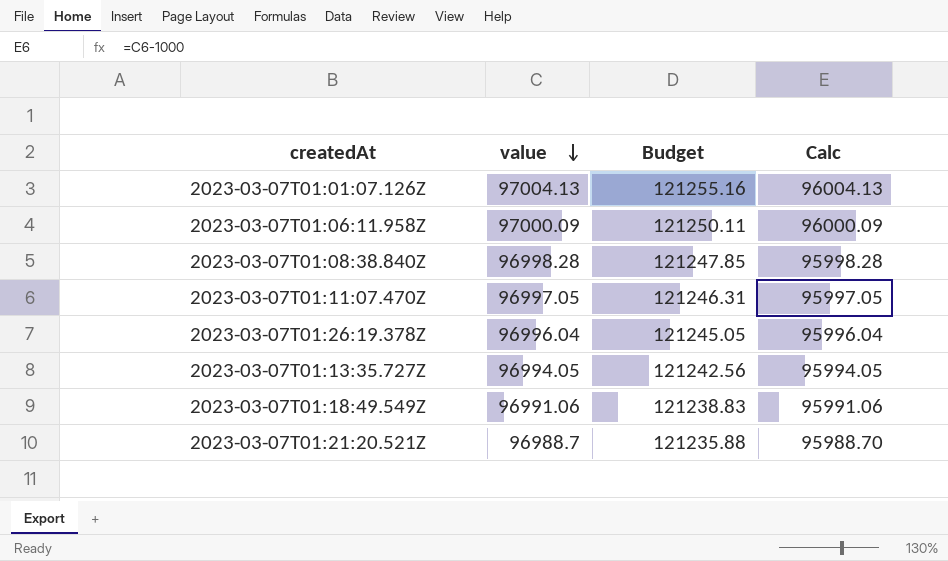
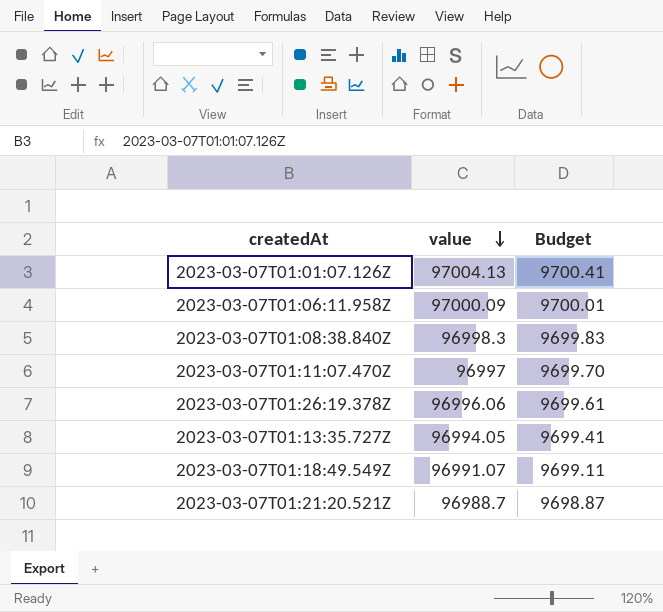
column Calc | formula: [value] - 1000 -> none
column Budget | formula: [value] * 1.25 -> [value] * 0.1
2023-03-07T01:08:38.840Z | value: 96998.28 -> 96998.3
2023-03-07T01:11:07.470Z | value: 96997.05 -> 96997
2023-03-07T01:26:19.378Z | value: 96996.04 -> 96996.06
2023-03-07T01:18:49.549Z | value: 96991.06 -> 96991.07

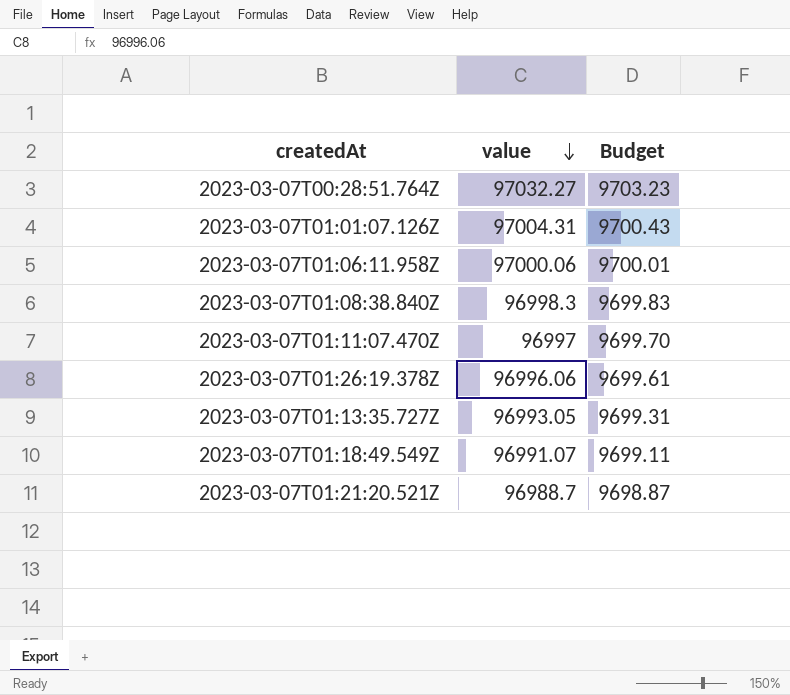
row 2023-03-07T00:28:51.764Z: none -> 97032.27 | 9703.23
2023-03-07T01:01:07.126Z | value: 97004.13 -> 97004.31
2023-03-07T01:01:07.126Z | Budget: 9700.41 -> 9700.43
2023-03-07T01:06:11.958Z | value: 97000.09 -> 97000.06
2023-03-07T01:13:35.727Z | value: 96994.05 -> 96993.05
2023-03-07T01:13:35.727Z | Budget: 9699.41 -> 9699.31

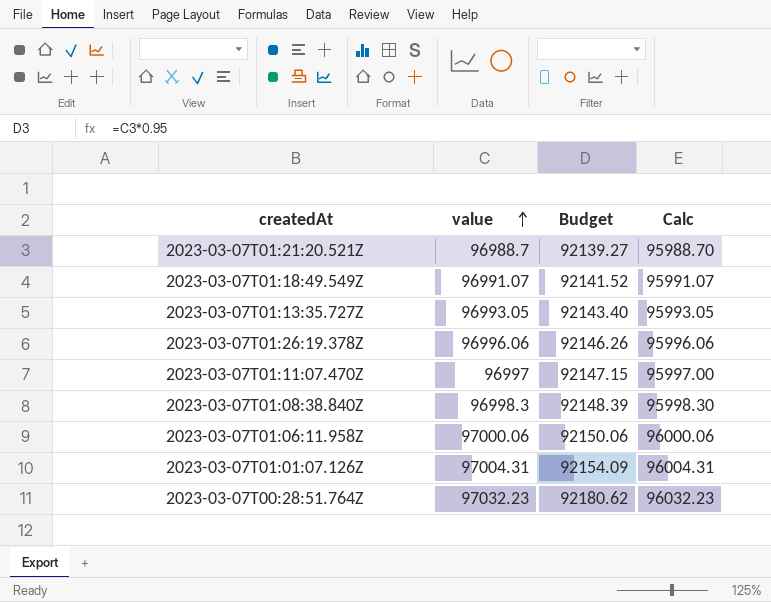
row order: value descending -> value ascending
column Budget | formula: [value] * 0.1 -> [value] * 0.95
column Calc | formula: none -> [value] - 1000
2023-03-07T00:28:51.764Z | value: 97032.27 -> 97032.23

